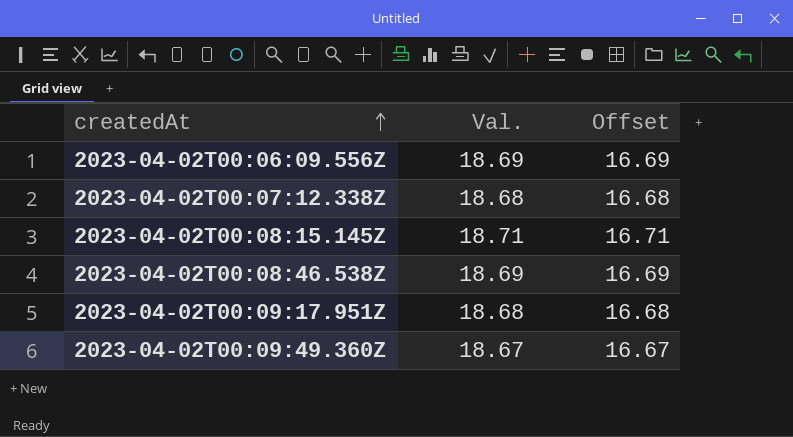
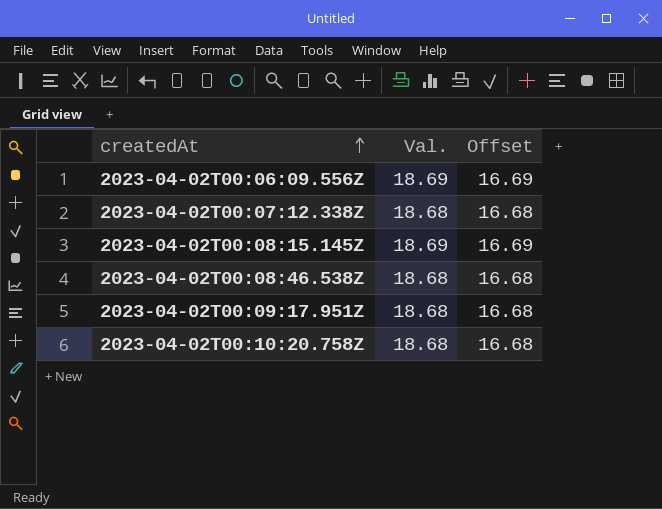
row 2023-04-02T00:09:49.360Z: 18.67 | 16.67 -> none
2023-04-02T00:08:15.145Z | Val.: 18.71 -> 18.69
2023-04-02T00:08:15.145Z | Offset: 16.71 -> 16.69
2023-04-02T00:08:46.538Z | Val.: 18.69 -> 18.68
2023-04-02T00:08:46.538Z | Offset: 16.69 -> 16.68
row 2023-04-02T00:10:20.758Z: none -> 18.68 | 16.68

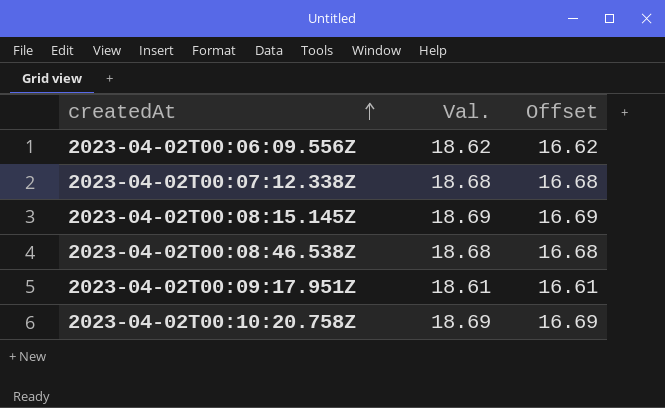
2023-04-02T00:06:09.556Z | Val.: 18.69 -> 18.62
2023-04-02T00:06:09.556Z | Offset: 16.69 -> 16.62
2023-04-02T00:09:17.951Z | Val.: 18.68 -> 18.61
2023-04-02T00:09:17.951Z | Offset: 16.68 -> 16.61
2023-04-02T00:10:20.758Z | Val.: 18.68 -> 18.69
2023-04-02T00:10:20.758Z | Offset: 16.68 -> 16.69

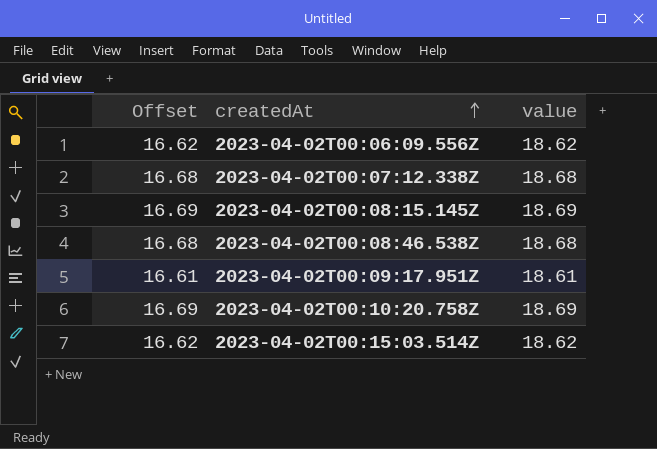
column Offset | position: 3 -> 1
column name: Val. -> value
row 2023-04-02T00:15:03.514Z: none -> 16.62 | 18.62

